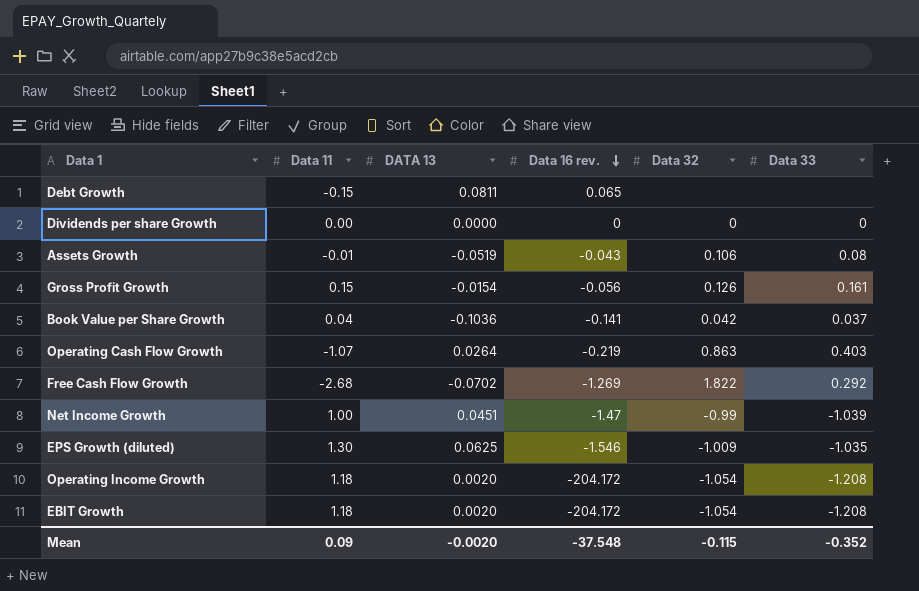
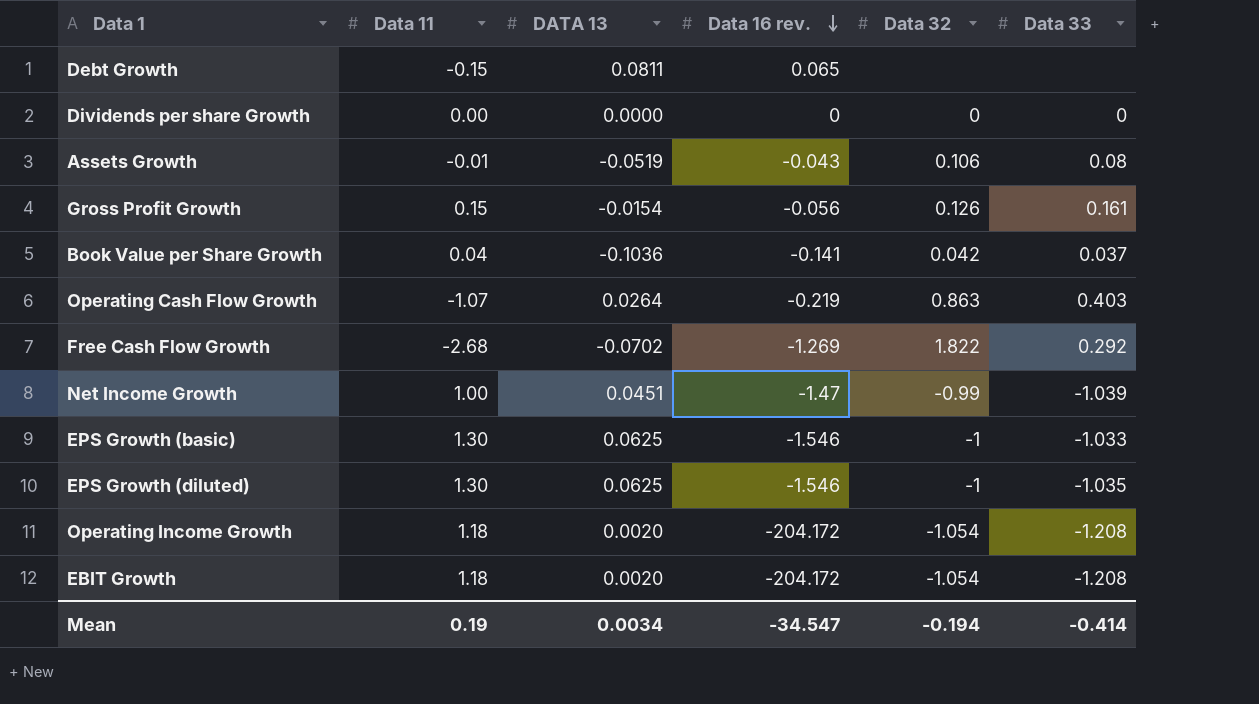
row EPS Growth (basic): none -> 1.30 | 0.0625 | -1.546 | -1 | -1.033
EPS Growth (diluted) | Data 32: -1.009 -> -1
Mean | Data 11: 0.09 -> 0.19
Mean | DATA 13: -0.0020 -> 0.0034
Mean | Data 16 rev.: -37.548 -> -34.547
Mean | Data 32: -0.115 -> -0.194
Mean | Data 33: -0.352 -> -0.414

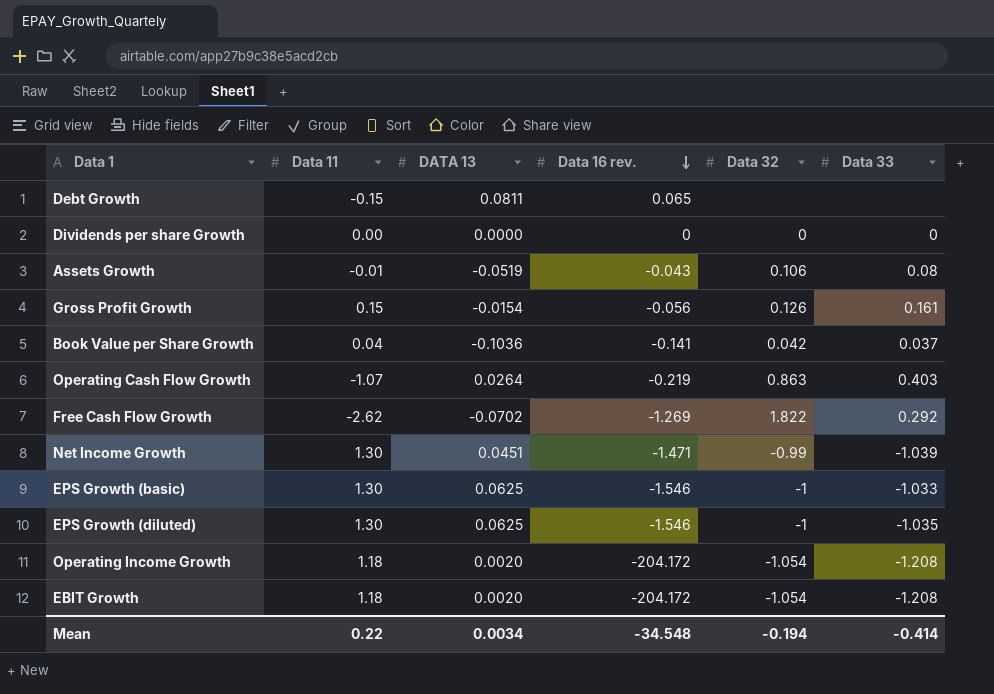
Free Cash Flow Growth | Data 11: -2.68 -> -2.62
Net Income Growth | Data 11: 1.00 -> 1.30
Net Income Growth | Data 16 rev.: -1.47 -> -1.471
Mean | Data 11: 0.19 -> 0.22
Mean | Data 16 rev.: -34.547 -> -34.548

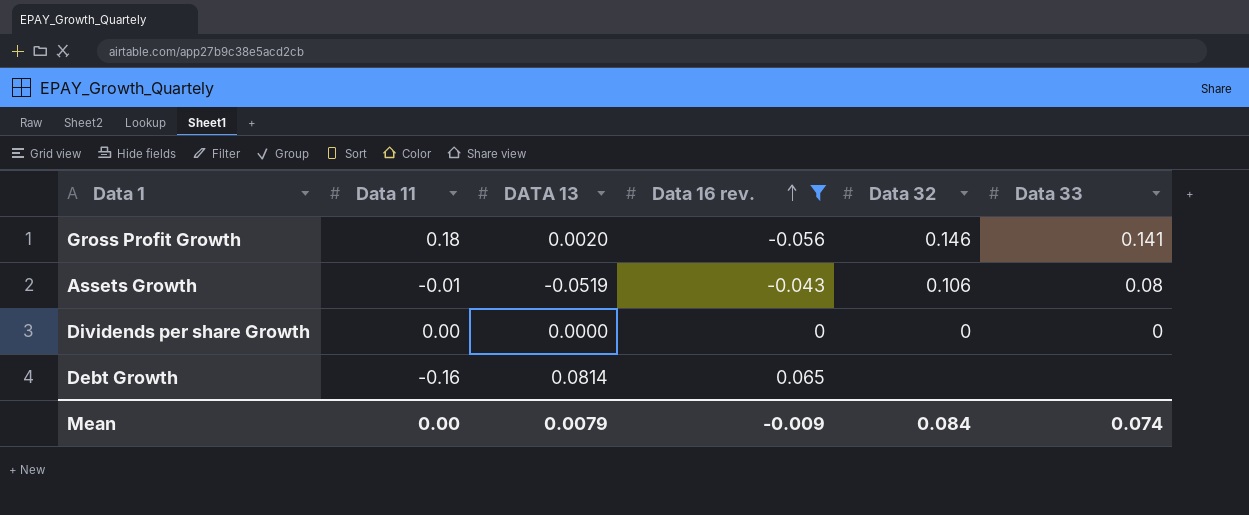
filter: none -> Data 16 rev. >= -0.056
row order: Data 16 rev. descending -> Data 16 rev. ascending
Gross Profit Growth | Data 11: 0.15 -> 0.18
Gross Profit Growth | DATA 13: -0.0154 -> 0.0020
Gross Profit Growth | Data 32: 0.126 -> 0.146
Gross Profit Growth | Data 33: 0.161 -> 0.141
Debt Growth | Data 11: -0.15 -> -0.16
Debt Growth | DATA 13: 0.0811 -> 0.0814
Mean | Data 11: 0.22 -> 0.00
Mean | DATA 13: 0.0034 -> 0.0079
Mean | Data 16 rev.: -34.548 -> -0.009
Mean | Data 32: -0.194 -> 0.084
Mean | Data 33: -0.414 -> 0.074

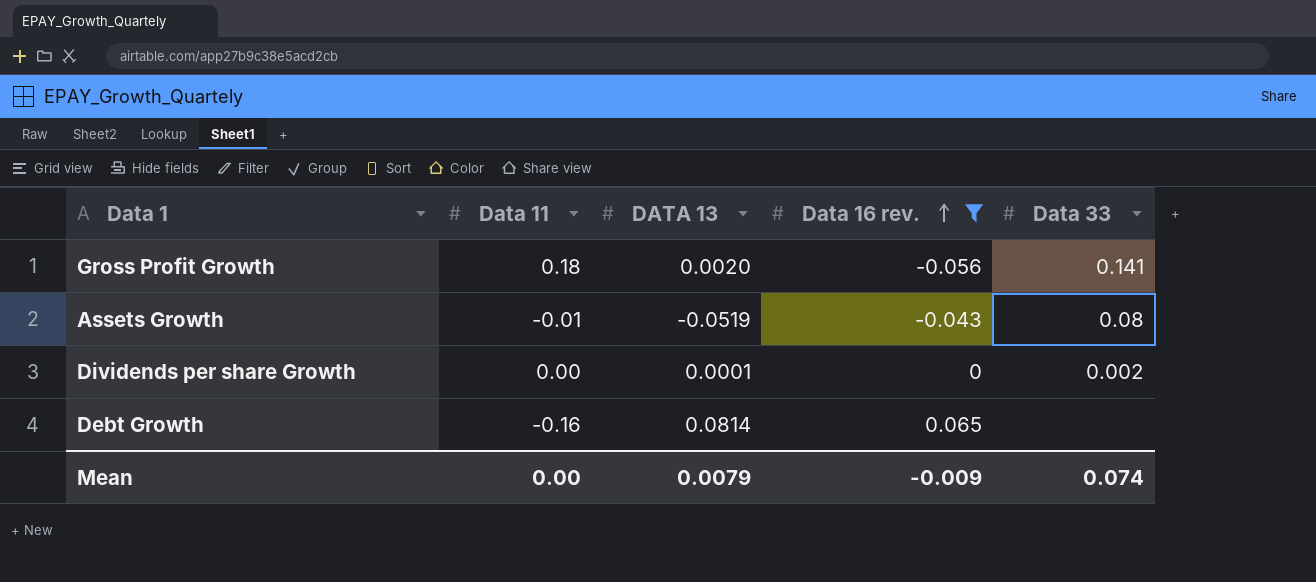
column Data 32 | position: 5 -> none
Dividends per share Growth | DATA 13: 0.0000 -> 0.0001
Dividends per share Growth | Data 33: 0 -> 0.002

